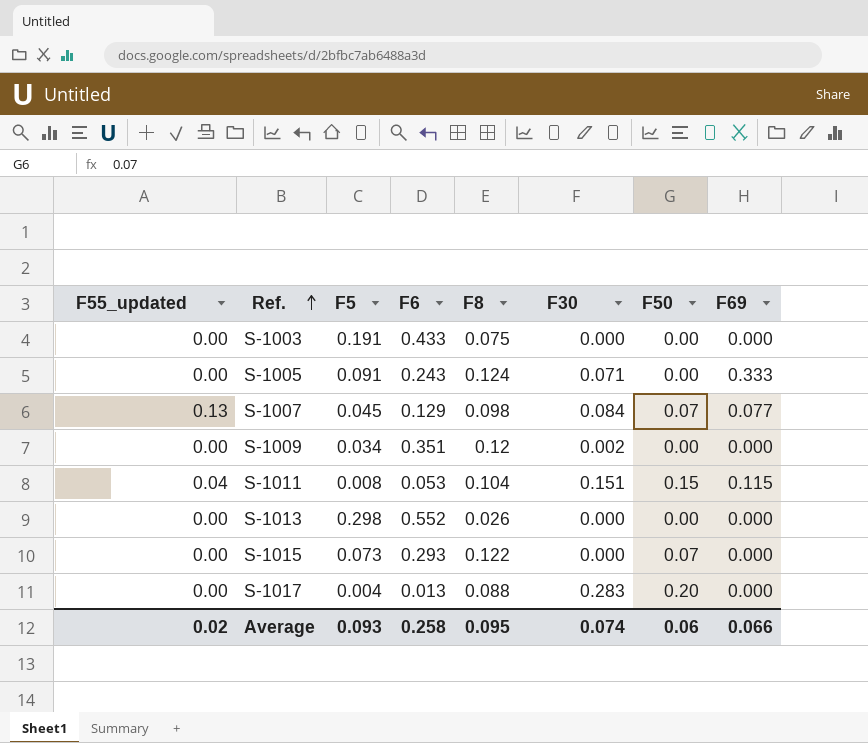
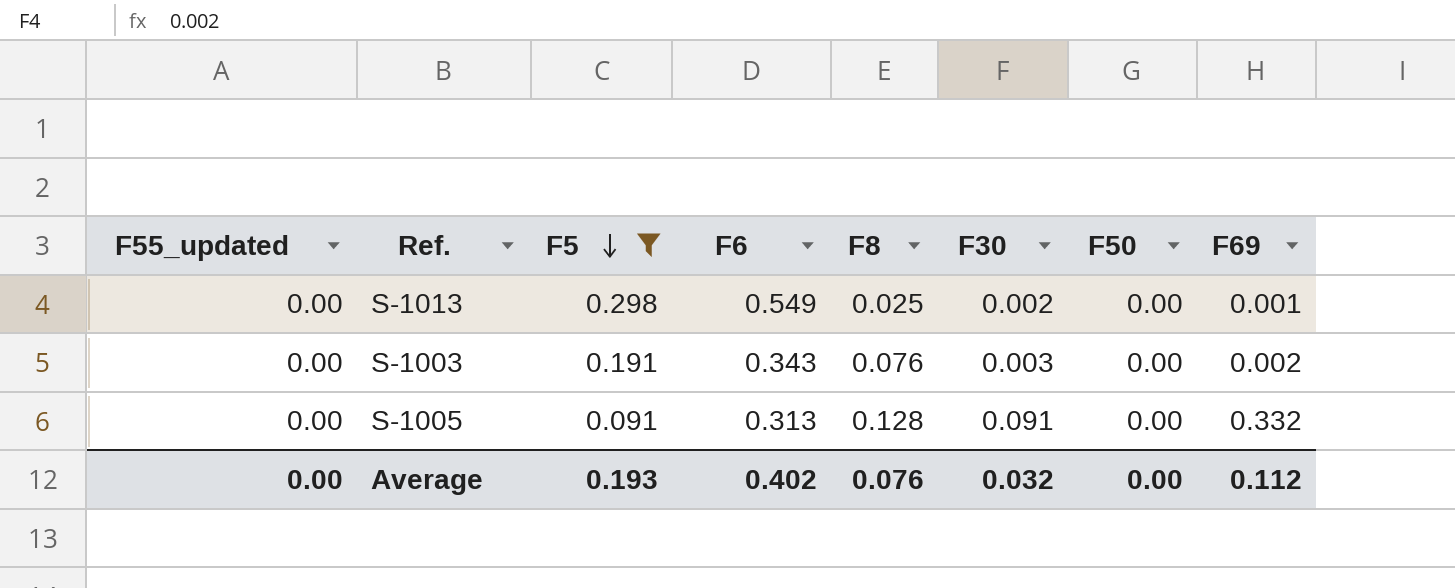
filter: none -> F5 >= 0.091
row order: Ref. ascending -> F5 descending
S-1013 | F6: 0.552 -> 0.549
S-1013 | F8: 0.026 -> 0.025
S-1013 | F30: 0.000 -> 0.002
S-1013 | F69: 0.000 -> 0.001
S-1003 | F6: 0.433 -> 0.343
S-1003 | F8: 0.075 -> 0.076
S-1003 | F30: 0.000 -> 0.003
S-1003 | F69: 0.000 -> 0.002
S-1005 | F6: 0.243 -> 0.313
S-1005 | F8: 0.124 -> 0.128
S-1005 | F30: 0.071 -> 0.091
S-1005 | F69: 0.333 -> 0.332
Average | F55_updated: 0.02 -> 0.00
Average | F5: 0.093 -> 0.193
Average | F6: 0.258 -> 0.402
Average | F8: 0.095 -> 0.076
Average | F30: 0.074 -> 0.032
Average | F50: 0.06 -> 0.00
Average | F69: 0.066 -> 0.112

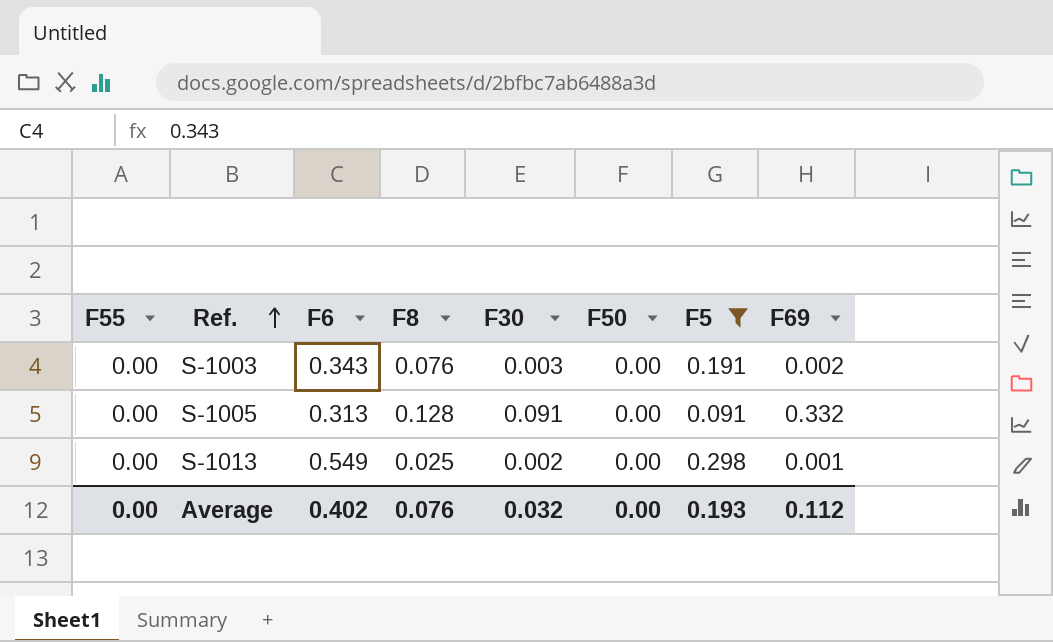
row order: F5 descending -> Ref. ascending
column name: F55_updated -> F55
column F5 | position: 3 -> 7

